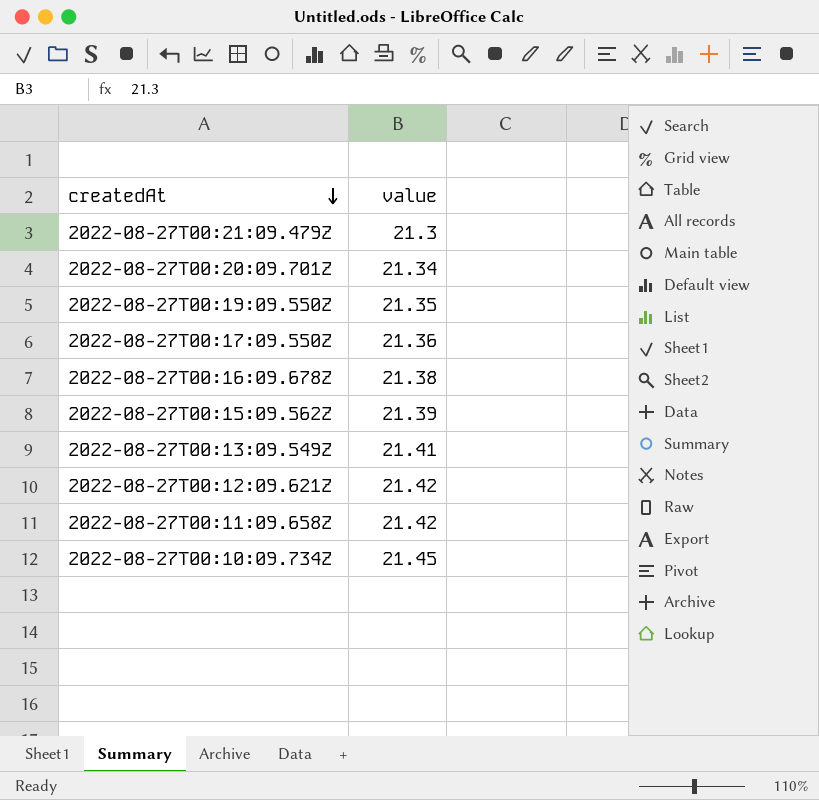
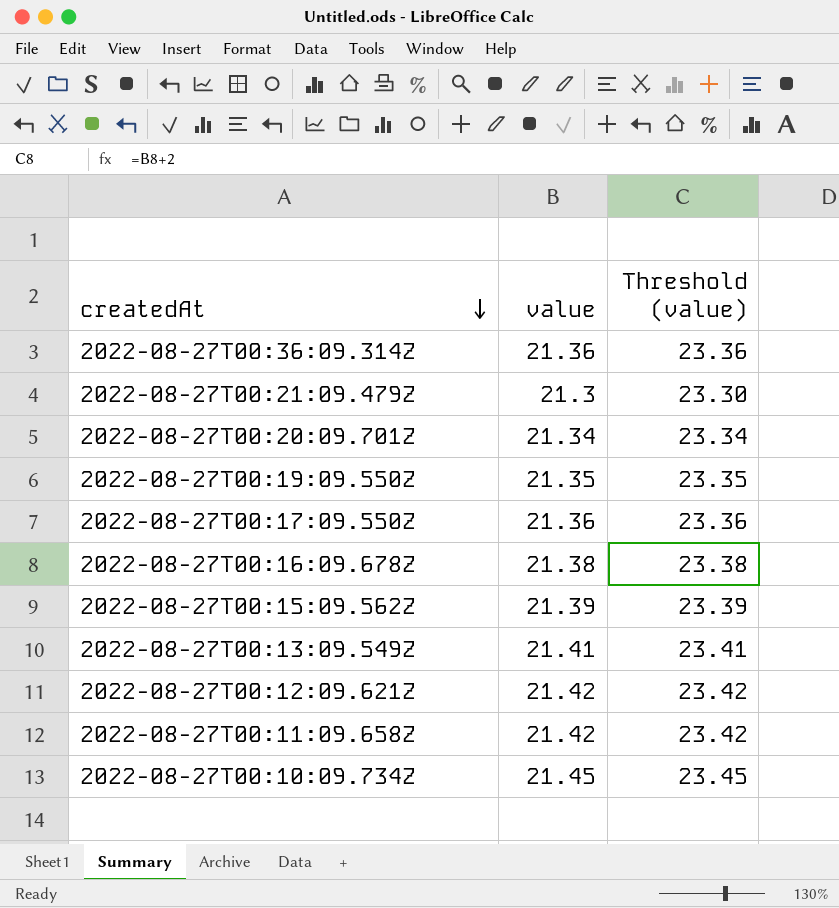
column Threshold (value) | formula: none -> [value] + 2
row 2022-08-27T00:36:09.314Z: none -> 21.36 | 23.36

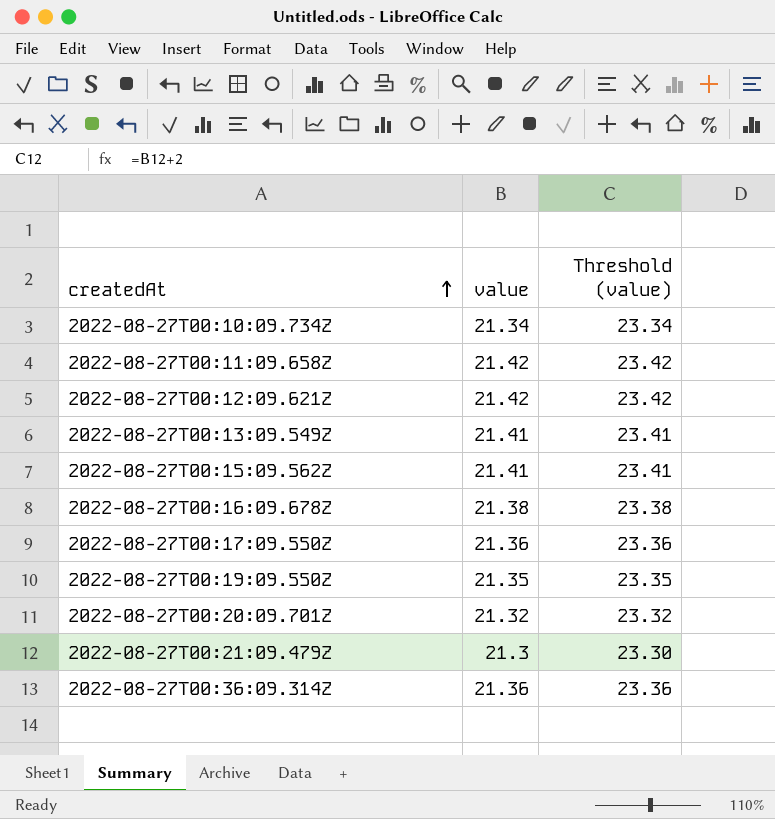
row order: createdAt descending -> createdAt ascending
2022-08-27T00:10:09.734Z | value: 21.45 -> 21.34
2022-08-27T00:10:09.734Z | Threshold (value): 23.45 -> 23.34
2022-08-27T00:15:09.562Z | value: 21.39 -> 21.41
2022-08-27T00:15:09.562Z | Threshold (value): 23.39 -> 23.41
2022-08-27T00:20:09.701Z | value: 21.34 -> 21.32
2022-08-27T00:20:09.701Z | Threshold (value): 23.34 -> 23.32

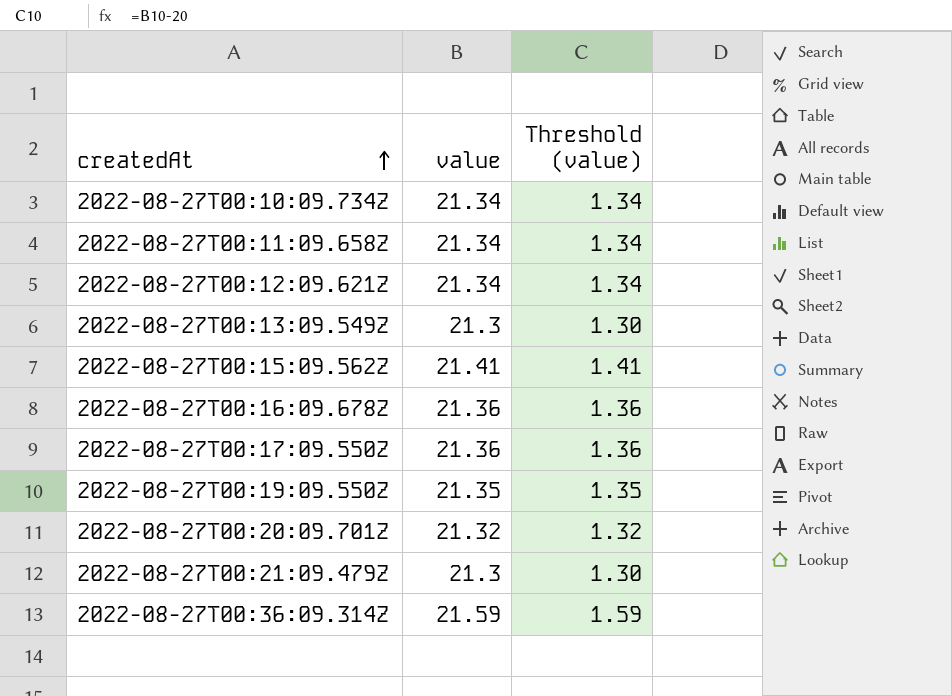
column Threshold (value) | formula: [value] + 2 -> [value] - 20
2022-08-27T00:11:09.658Z | value: 21.42 -> 21.34
2022-08-27T00:12:09.621Z | value: 21.42 -> 21.34
2022-08-27T00:13:09.549Z | value: 21.41 -> 21.3
2022-08-27T00:16:09.678Z | value: 21.38 -> 21.36
2022-08-27T00:36:09.314Z | value: 21.36 -> 21.59

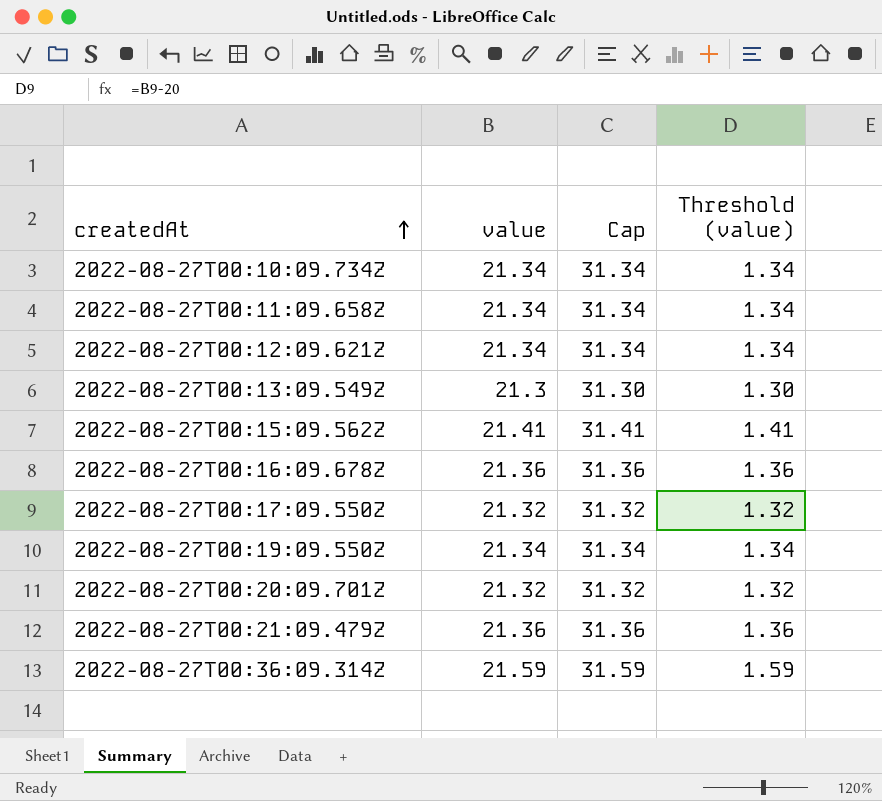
column Cap | formula: none -> [value] + 10
2022-08-27T00:17:09.550Z | value: 21.36 -> 21.32
2022-08-27T00:17:09.550Z | Threshold (value): 1.36 -> 1.32
2022-08-27T00:19:09.550Z | value: 21.35 -> 21.34
2022-08-27T00:19:09.550Z | Threshold (value): 1.35 -> 1.34
2022-08-27T00:21:09.479Z | value: 21.3 -> 21.36
2022-08-27T00:21:09.479Z | Threshold (value): 1.30 -> 1.36

